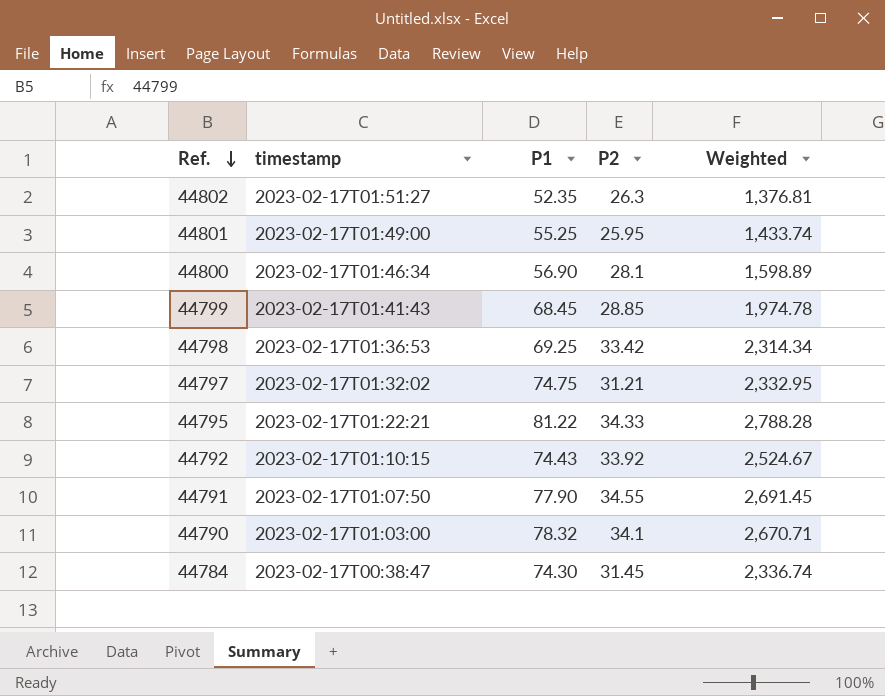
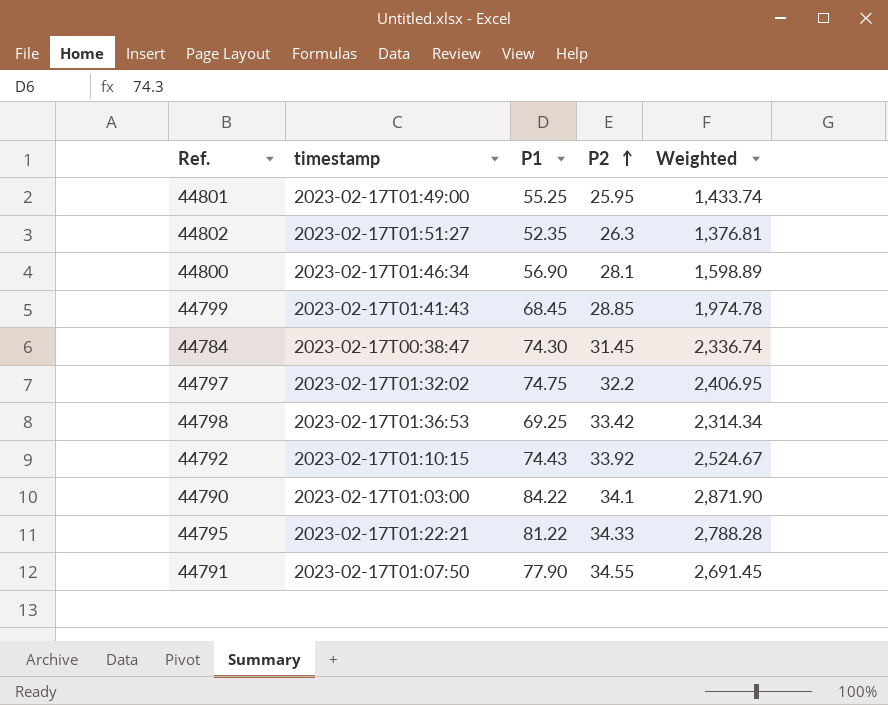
row order: Ref. descending -> P2 ascending
44797 | P2: 31.21 -> 32.2
44797 | Weighted: 2,332.95 -> 2,406.95
44790 | P1: 78.32 -> 84.22
44790 | Weighted: 2,670.71 -> 2,871.90

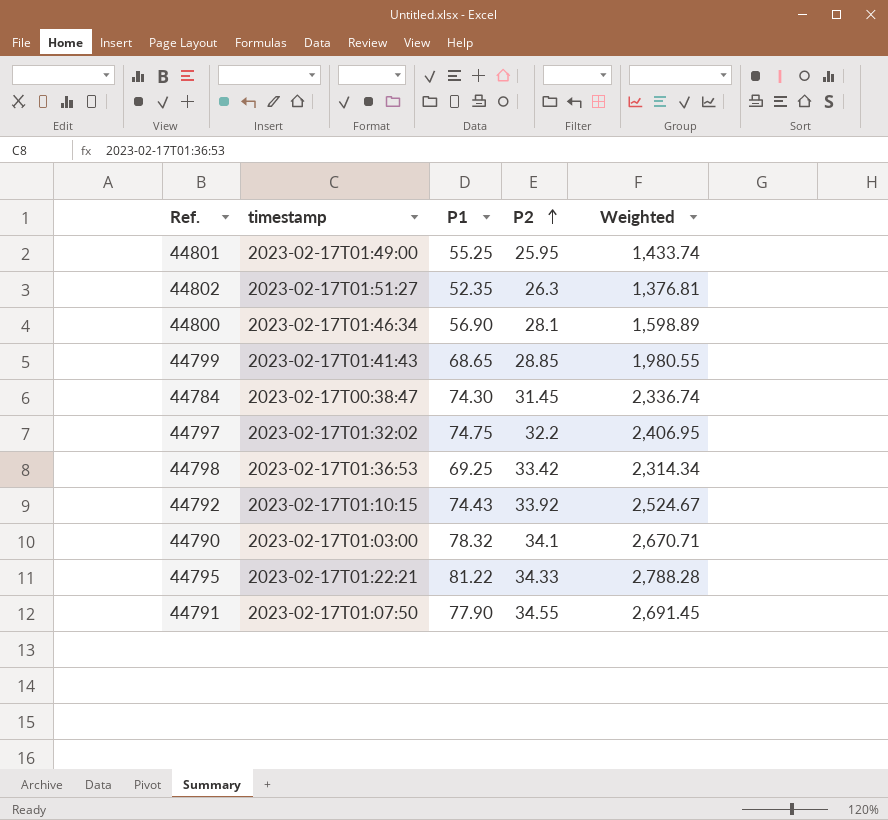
44799 | P1: 68.45 -> 68.65
44799 | Weighted: 1,974.78 -> 1,980.55
44790 | P1: 84.22 -> 78.32
44790 | Weighted: 2,871.90 -> 2,670.71

